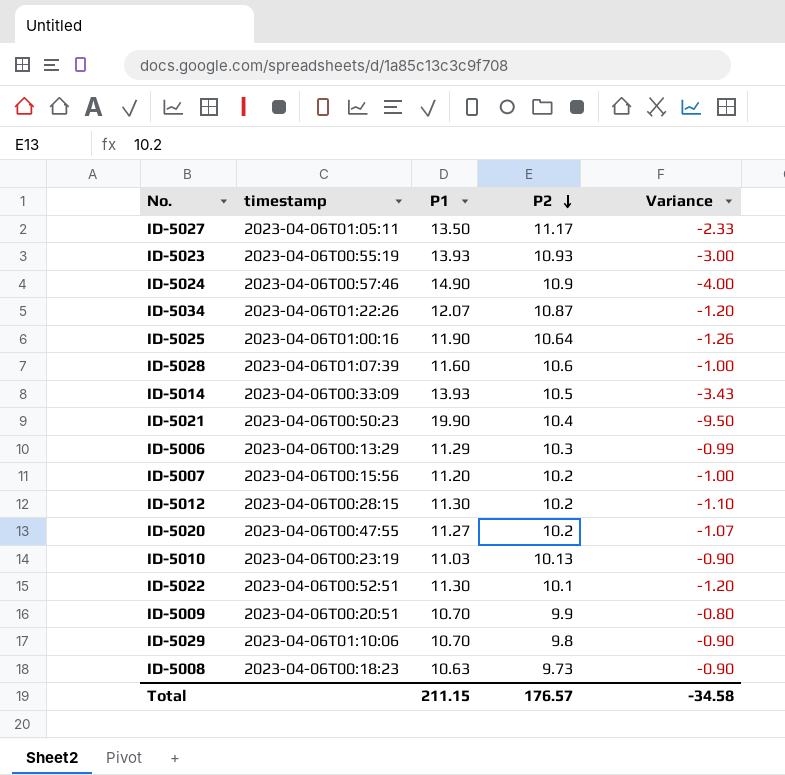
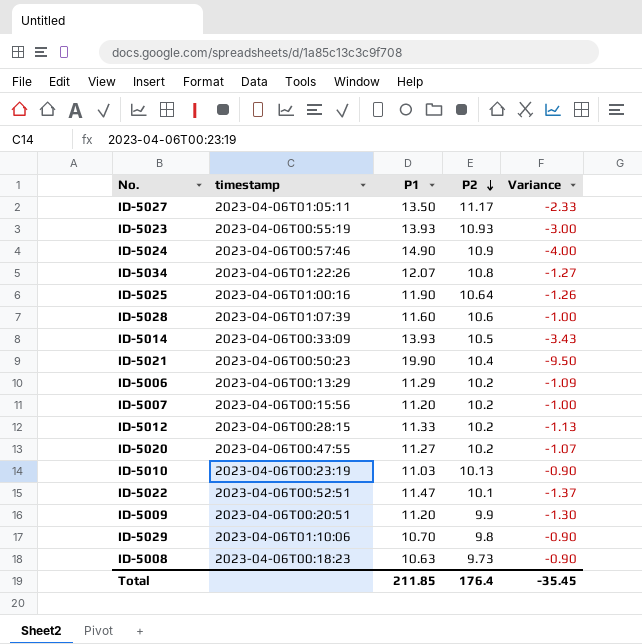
ID-5034 | P2: 10.87 -> 10.8
ID-5034 | Variance: -1.20 -> -1.27
ID-5006 | P2: 10.3 -> 10.2
ID-5006 | Variance: -0.99 -> -1.09
ID-5012 | P1: 11.30 -> 11.33
ID-5012 | Variance: -1.10 -> -1.13
ID-5022 | P1: 11.30 -> 11.47
ID-5022 | Variance: -1.20 -> -1.37
ID-5009 | P1: 10.70 -> 11.20
ID-5009 | Variance: -0.80 -> -1.30
Total | P1: 211.15 -> 211.85
Total | P2: 176.57 -> 176.4
Total | Variance: -34.58 -> -35.45

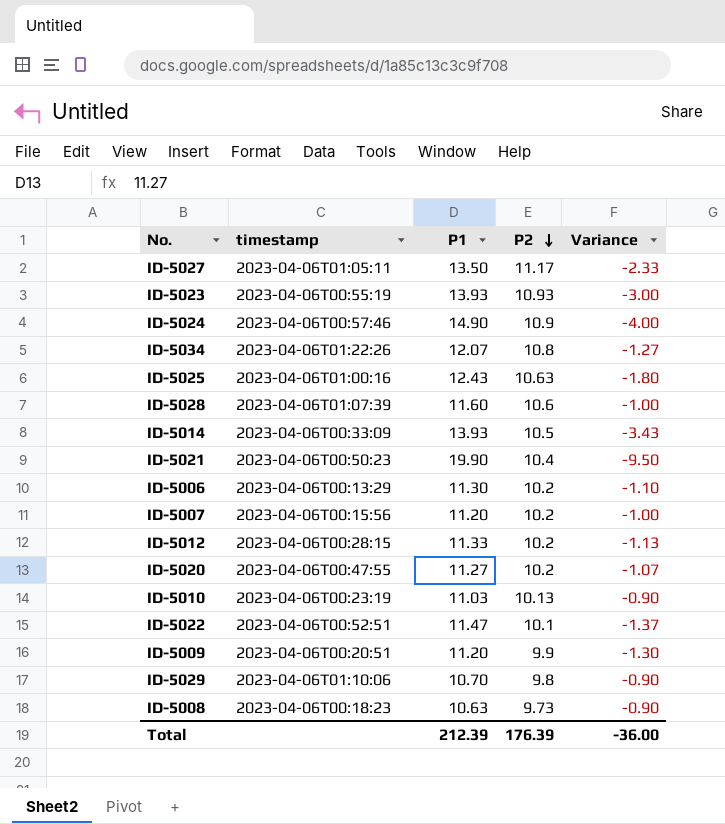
ID-5025 | P1: 11.90 -> 12.43
ID-5025 | P2: 10.64 -> 10.63
ID-5025 | Variance: -1.26 -> -1.80
ID-5006 | P1: 11.29 -> 11.30
ID-5006 | Variance: -1.09 -> -1.10
Total | P1: 211.85 -> 212.39
Total | P2: 176.4 -> 176.39
Total | Variance: -35.45 -> -36.00

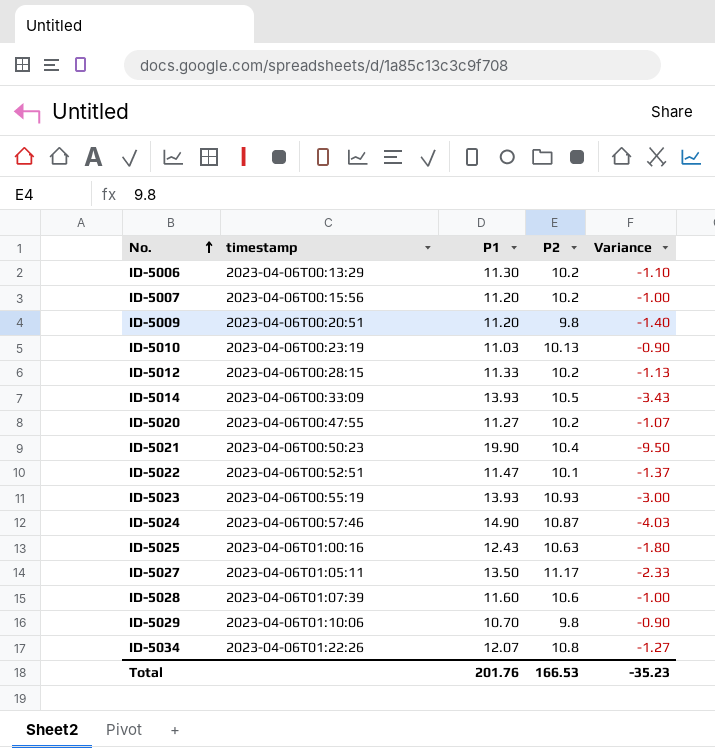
row order: P2 descending -> No. ascending
row ID-5008: 2023-04-06T00:18:23 | 10.63 | 9.73 | -0.90 -> none
ID-5009 | P2: 9.9 -> 9.8
ID-5009 | Variance: -1.30 -> -1.40
ID-5024 | P2: 10.9 -> 10.87
ID-5024 | Variance: -4.00 -> -4.03
Total | P1: 212.39 -> 201.76
Total | P2: 176.39 -> 166.53
Total | Variance: -36.00 -> -35.23

